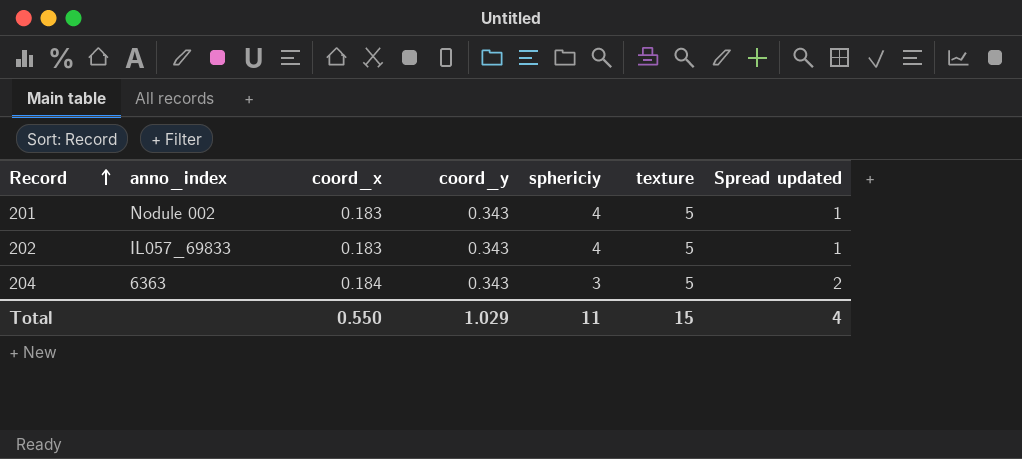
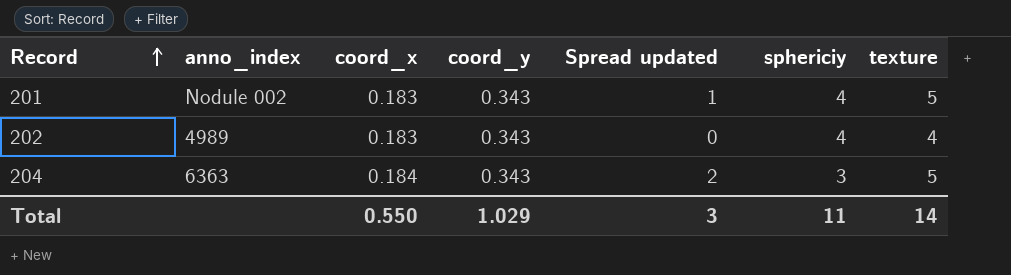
column Spread updated | position: 7 -> 5
202 | anno_index: IL057_69833 -> 4989
202 | Spread updated: 1 -> 0
202 | texture: 5 -> 4
Total | Spread updated: 4 -> 3
Total | texture: 15 -> 14

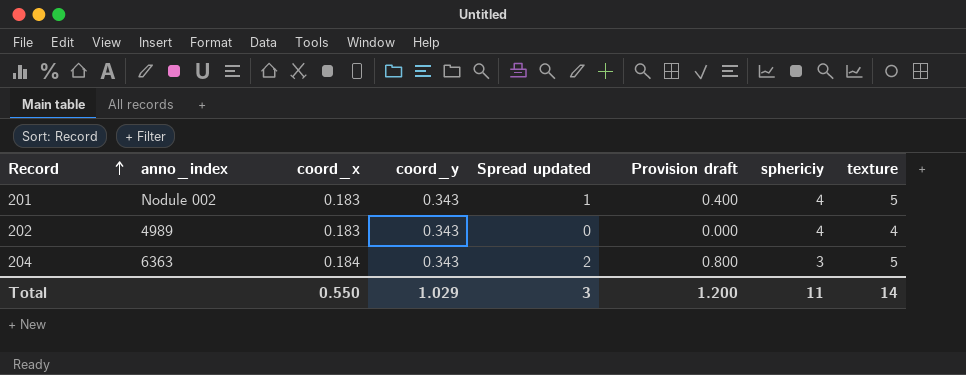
column Provision draft | formula: none -> [Spread updated] * 0.4

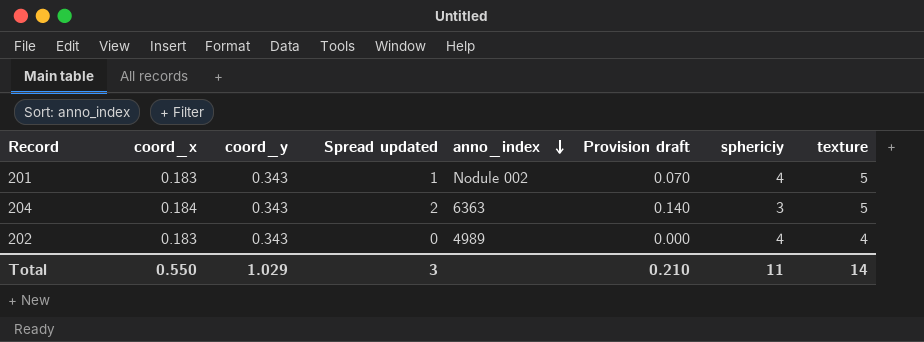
row order: Record ascending -> anno_index descending
column anno_index | position: 2 -> 5
column Provision draft | formula: [Spread updated] * 0.4 -> [Spread updated] * 0.07
Total | Provision draft: 1.200 -> 0.210

